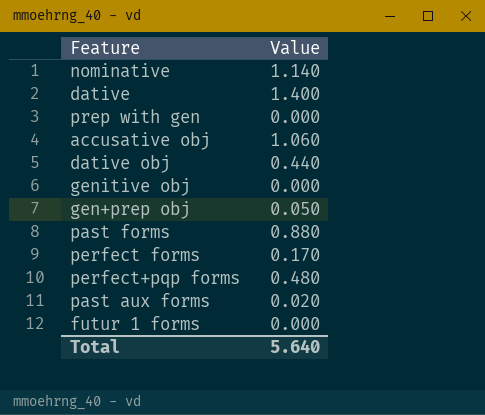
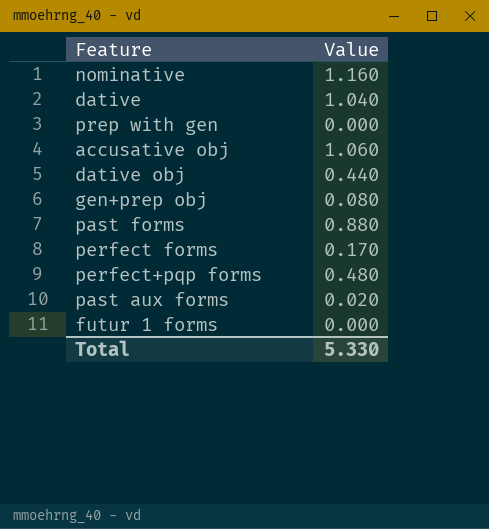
row genitive obj: 0.000 -> none
nominative | Value: 1.140 -> 1.160
dative | Value: 1.400 -> 1.040
gen+prep obj | Value: 0.050 -> 0.080
Total | Value: 5.640 -> 5.330

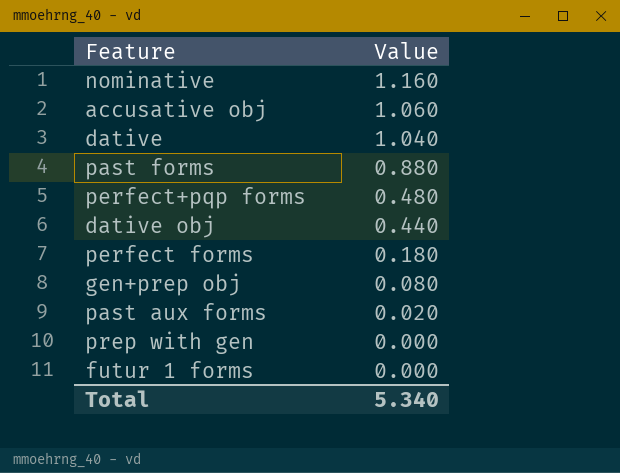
row order: none -> Value descending
perfect forms | Value: 0.170 -> 0.180
Total | Value: 5.330 -> 5.340

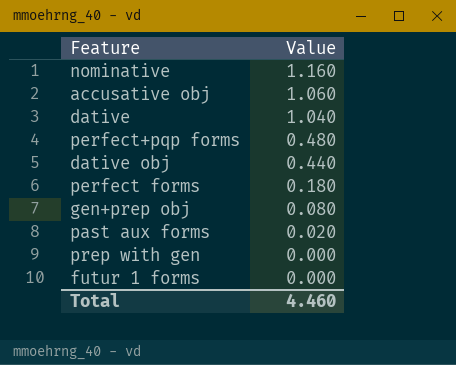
row past forms: 0.880 -> none
Total | Value: 5.340 -> 4.460

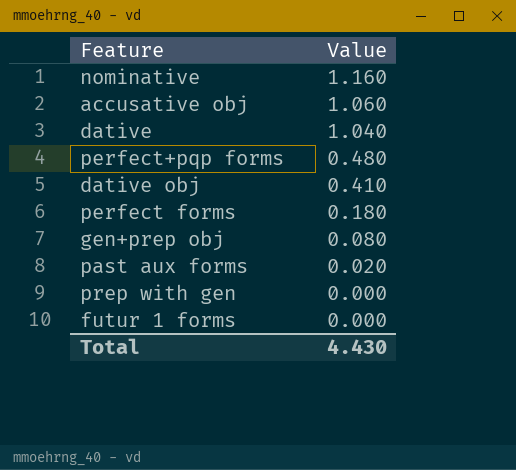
dative obj | Value: 0.440 -> 0.410
Total | Value: 4.460 -> 4.430

